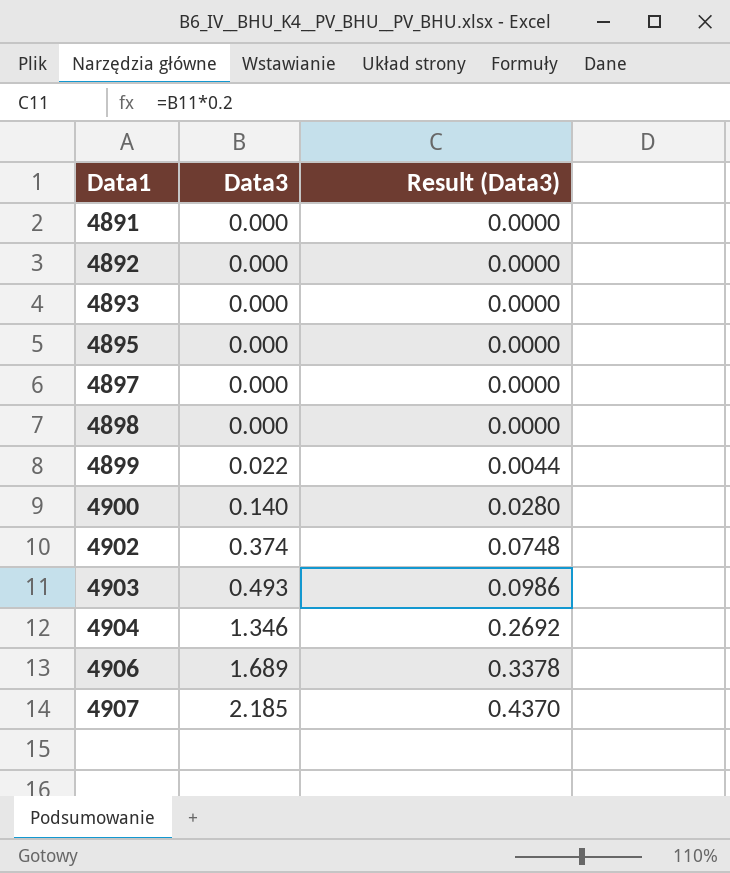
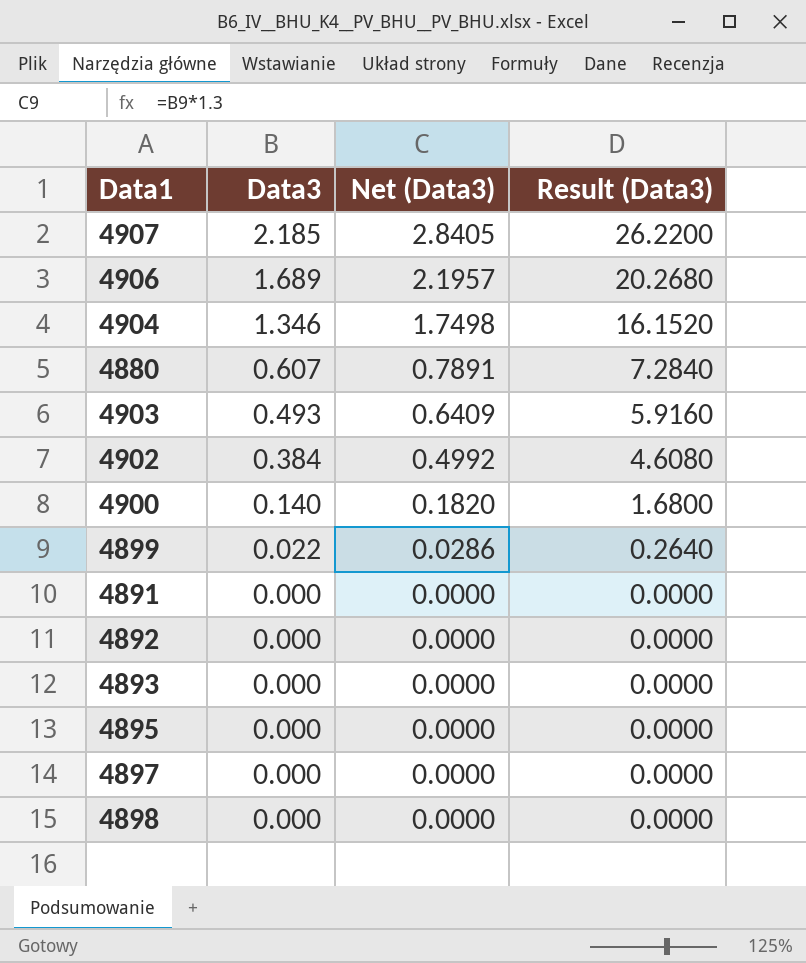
row order: Data1 ascending -> Data3 descending
column Net (Data3) | formula: none -> [Data3] * 1.3
column Result (Data3) | formula: [Data3] * 0.2 -> [Data3] * 12
row 4880: none -> 0.607 | 0.7891 | 7.2840
4902 | Data3: 0.374 -> 0.384

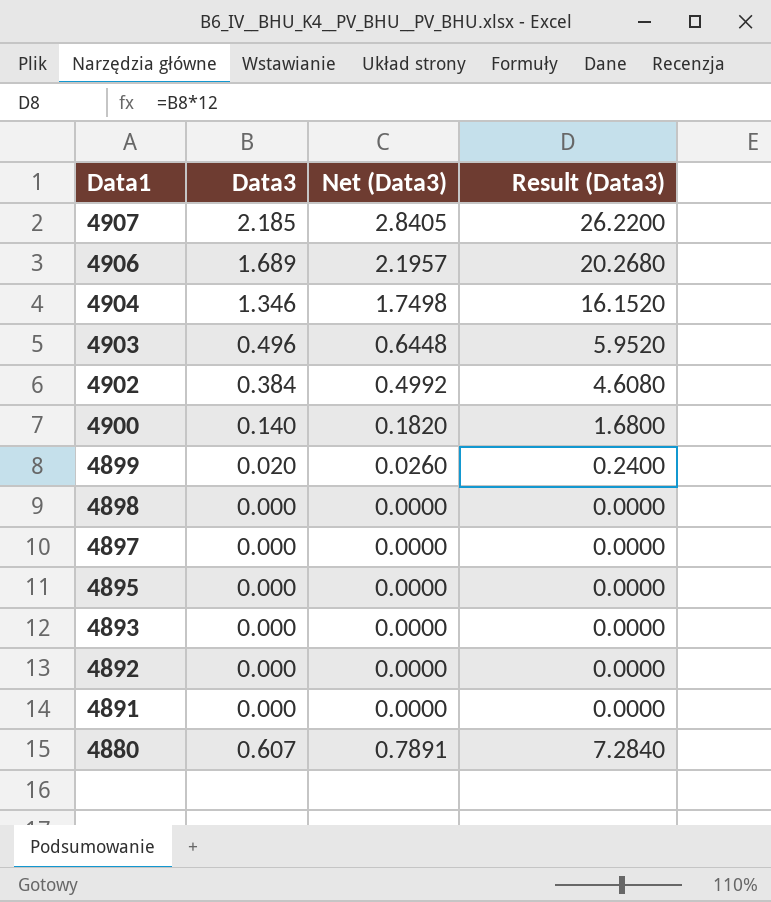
row order: Data3 descending -> Data1 descending
4903 | Data3: 0.493 -> 0.496
4903 | Net (Data3): 0.6409 -> 0.6448
4903 | Result (Data3): 5.9160 -> 5.9520
4899 | Data3: 0.022 -> 0.020
4899 | Net (Data3): 0.0286 -> 0.0260
4899 | Result (Data3): 0.2640 -> 0.2400

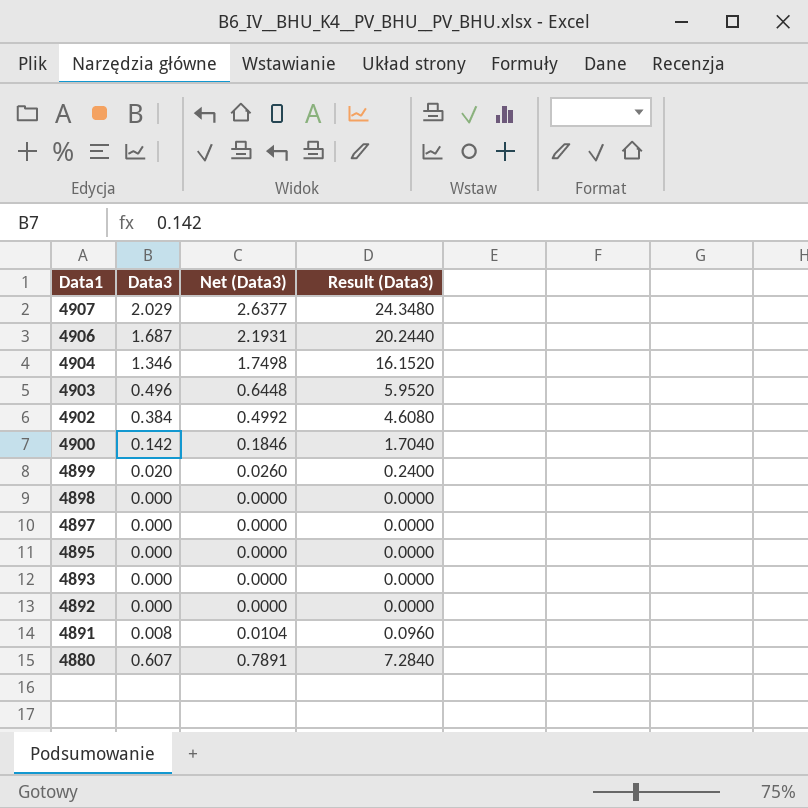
4907 | Data3: 2.185 -> 2.029
4907 | Net (Data3): 2.8405 -> 2.6377
4907 | Result (Data3): 26.2200 -> 24.3480
4906 | Data3: 1.689 -> 1.687
4906 | Net (Data3): 2.1957 -> 2.1931
4906 | Result (Data3): 20.2680 -> 20.2440
4900 | Data3: 0.140 -> 0.142
4900 | Net (Data3): 0.1820 -> 0.1846
4900 | Result (Data3): 1.6800 -> 1.7040
4891 | Data3: 0.000 -> 0.008
4891 | Net (Data3): 0.0000 -> 0.0104
4891 | Result (Data3): 0.0000 -> 0.0960

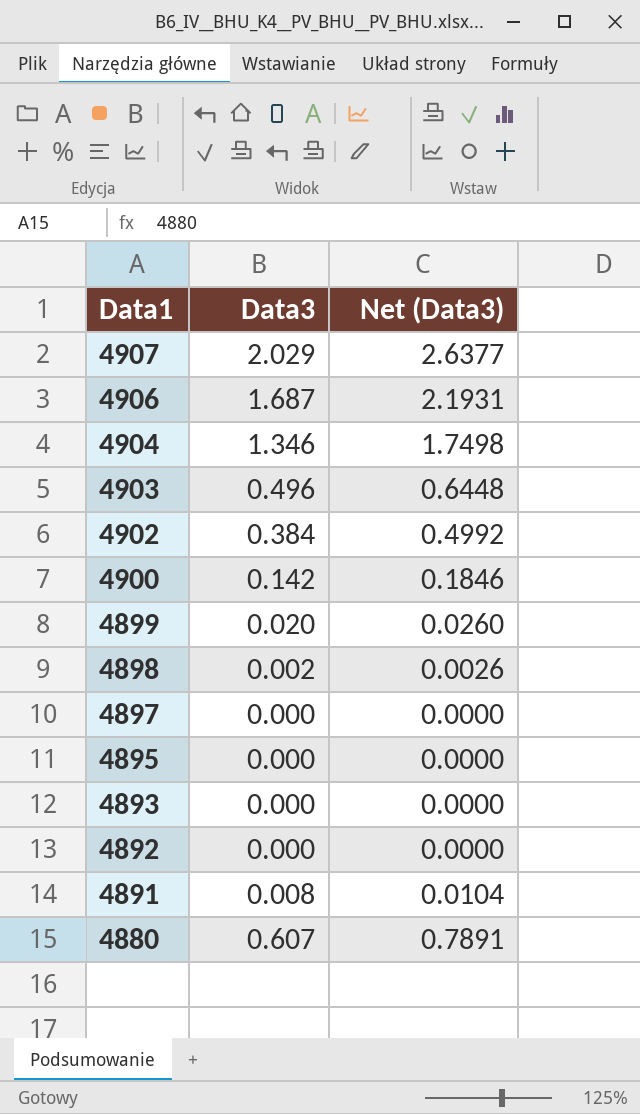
column Result (Data3) | formula: [Data3] * 12 -> none
4898 | Data3: 0.000 -> 0.002
4898 | Net (Data3): 0.0000 -> 0.0026

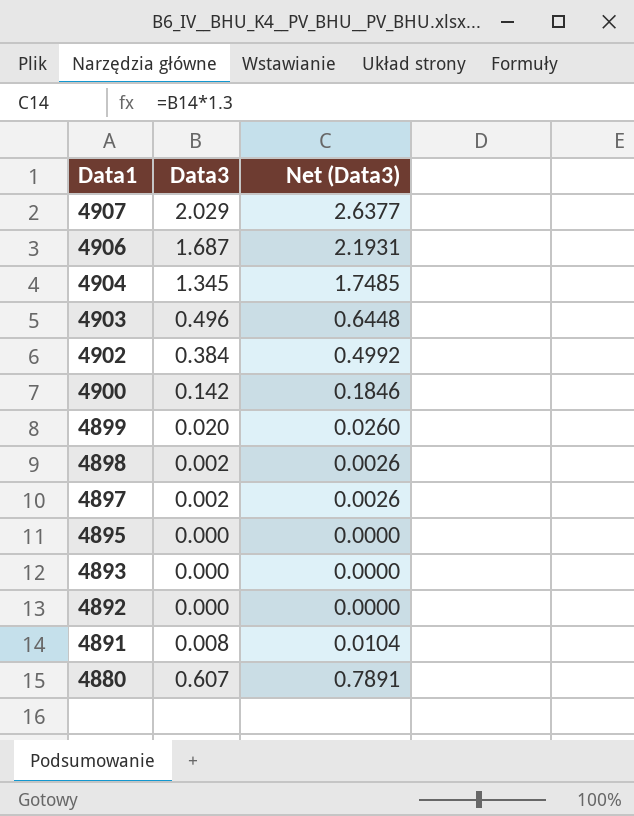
4904 | Data3: 1.346 -> 1.345
4904 | Net (Data3): 1.7498 -> 1.7485
4897 | Data3: 0.000 -> 0.002
4897 | Net (Data3): 0.0000 -> 0.0026

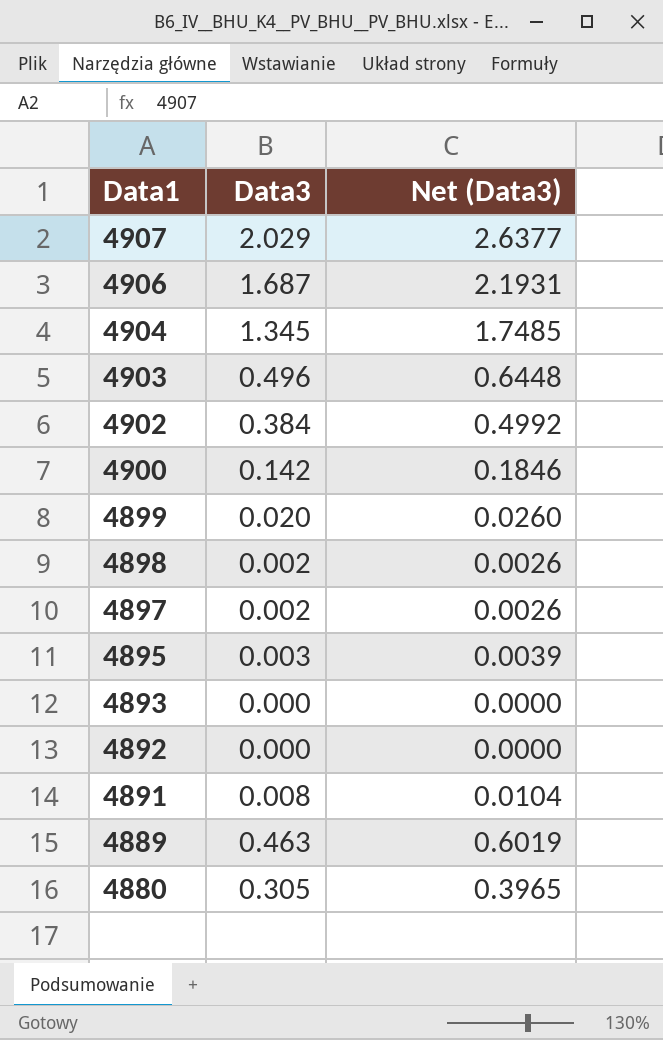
4895 | Data3: 0.000 -> 0.003
4895 | Net (Data3): 0.0000 -> 0.0039
row 4889: none -> 0.463 | 0.6019
4880 | Data3: 0.607 -> 0.305
4880 | Net (Data3): 0.7891 -> 0.3965

